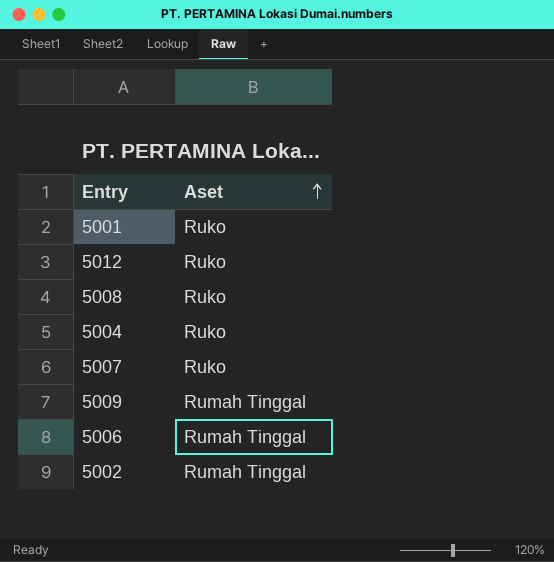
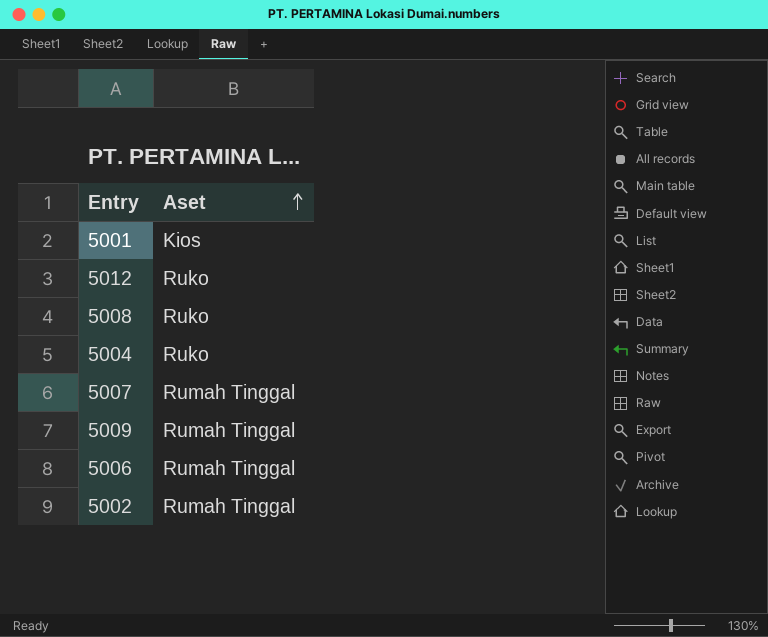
5001 | Aset: Ruko -> Kios
5007 | Aset: Ruko -> Rumah Tinggal

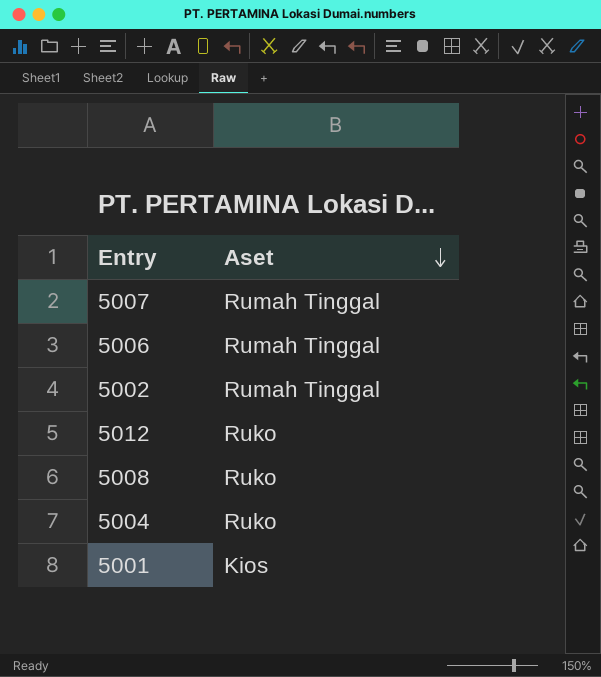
row order: Aset ascending -> Aset descending
row 5009: Rumah Tinggal -> none

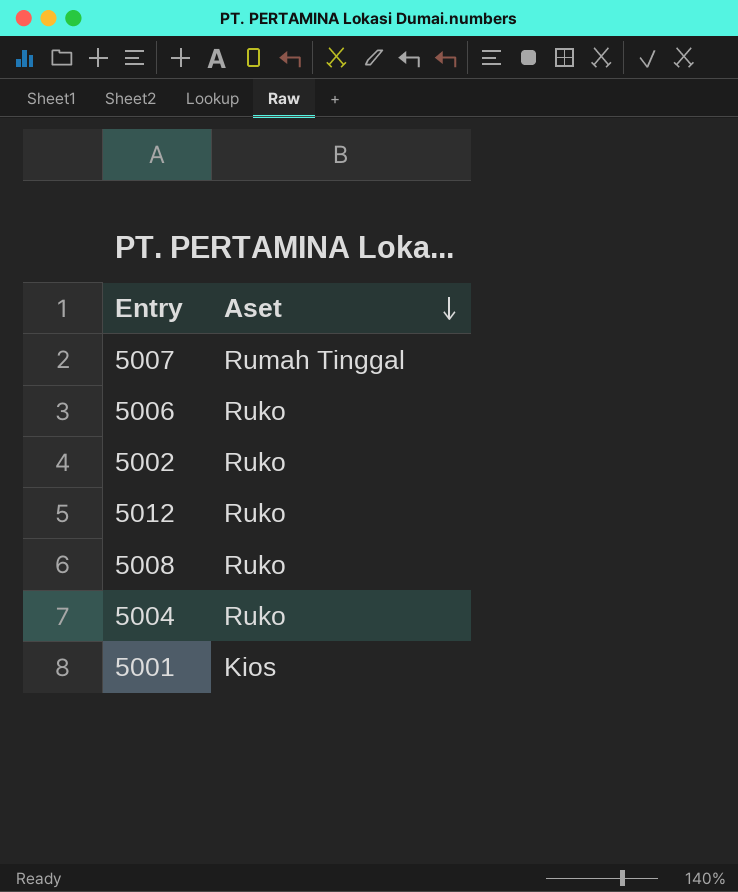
5006 | Aset: Rumah Tinggal -> Ruko
5002 | Aset: Rumah Tinggal -> Ruko

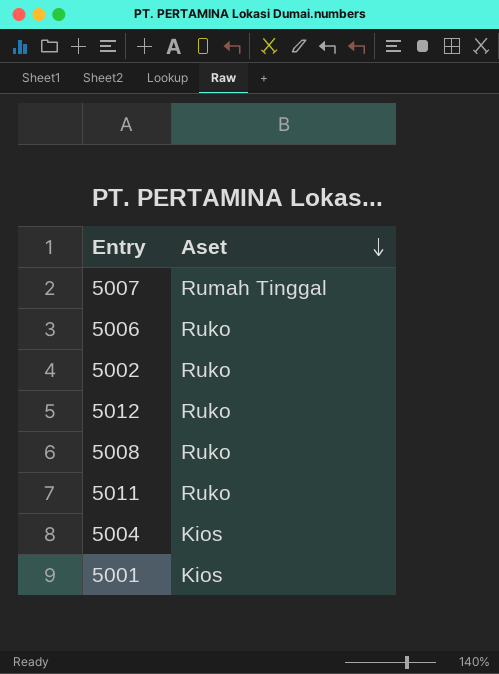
row 5011: none -> Ruko
5004 | Aset: Ruko -> Kios

